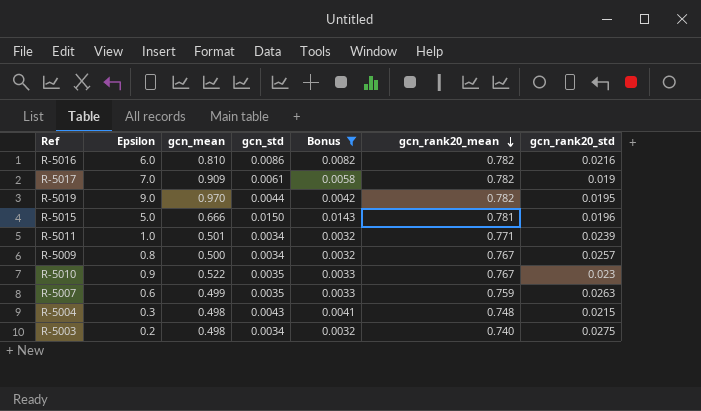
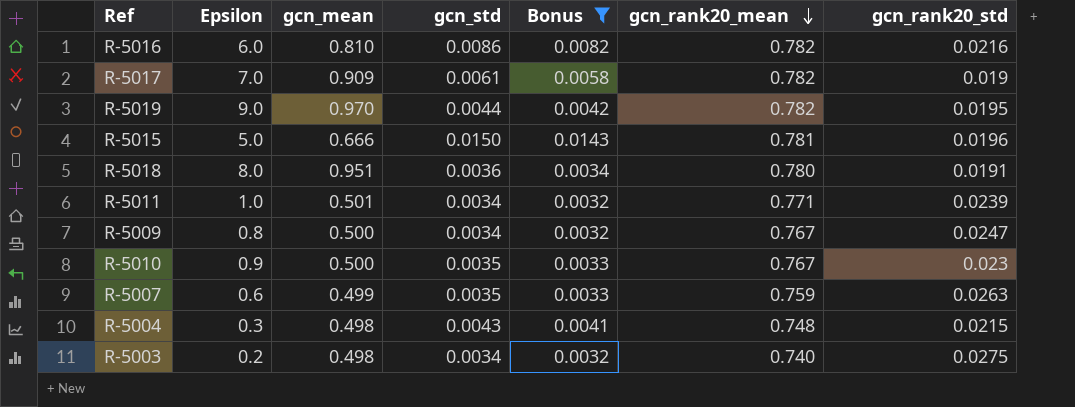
row R-5018: none -> 8.0 | 0.951 | 0.0036 | 0.0034 | 0.780 | 0.0191
R-5009 | gcn_rank20_std: 0.0257 -> 0.0247
R-5010 | gcn_mean: 0.522 -> 0.500

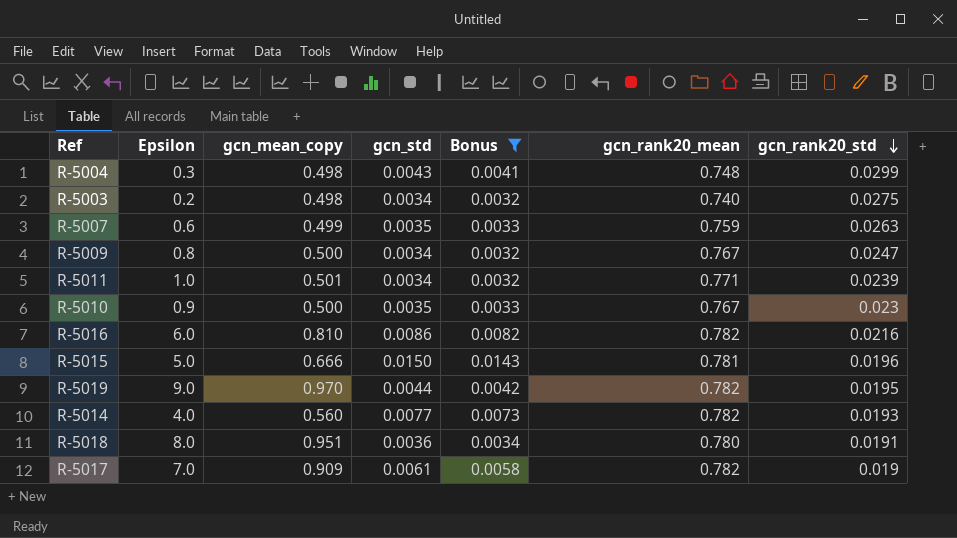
row order: gcn_rank20_mean descending -> gcn_rank20_std descending
column name: gcn_mean -> gcn_mean_copy
R-5004 | gcn_rank20_std: 0.0215 -> 0.0299
row R-5014: none -> 4.0 | 0.560 | 0.0077 | 0.0073 | 0.782 | 0.0193

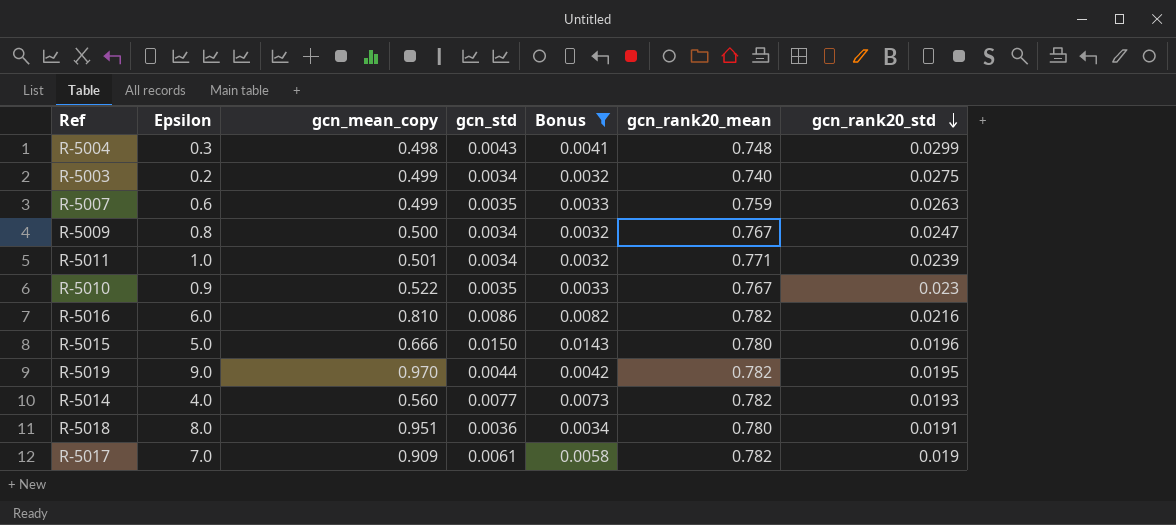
R-5003 | gcn_mean_copy: 0.498 -> 0.499
R-5010 | gcn_mean_copy: 0.500 -> 0.522
R-5015 | gcn_rank20_mean: 0.781 -> 0.780

